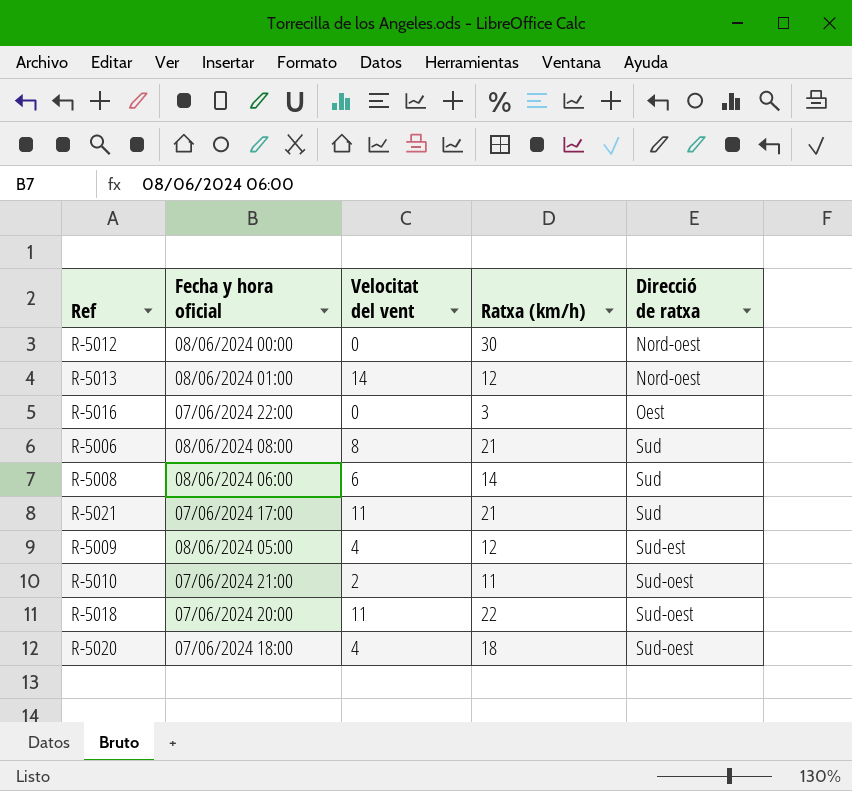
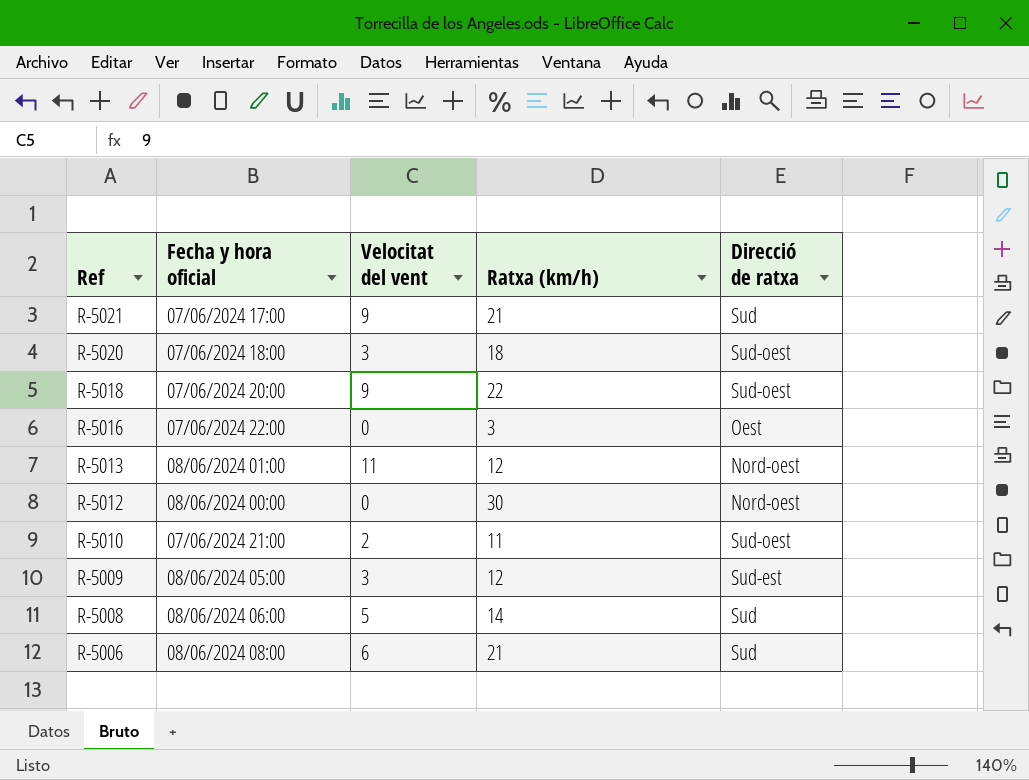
row order: Direcció de ratxa ascending -> Ref descending
R-5021 | Velocitat del vent: 11 -> 9
R-5020 | Velocitat del vent: 4 -> 3
R-5018 | Velocitat del vent: 11 -> 9
R-5013 | Velocitat del vent: 14 -> 11
R-5009 | Velocitat del vent: 4 -> 3
R-5008 | Velocitat del vent: 6 -> 5
R-5006 | Velocitat del vent: 8 -> 6

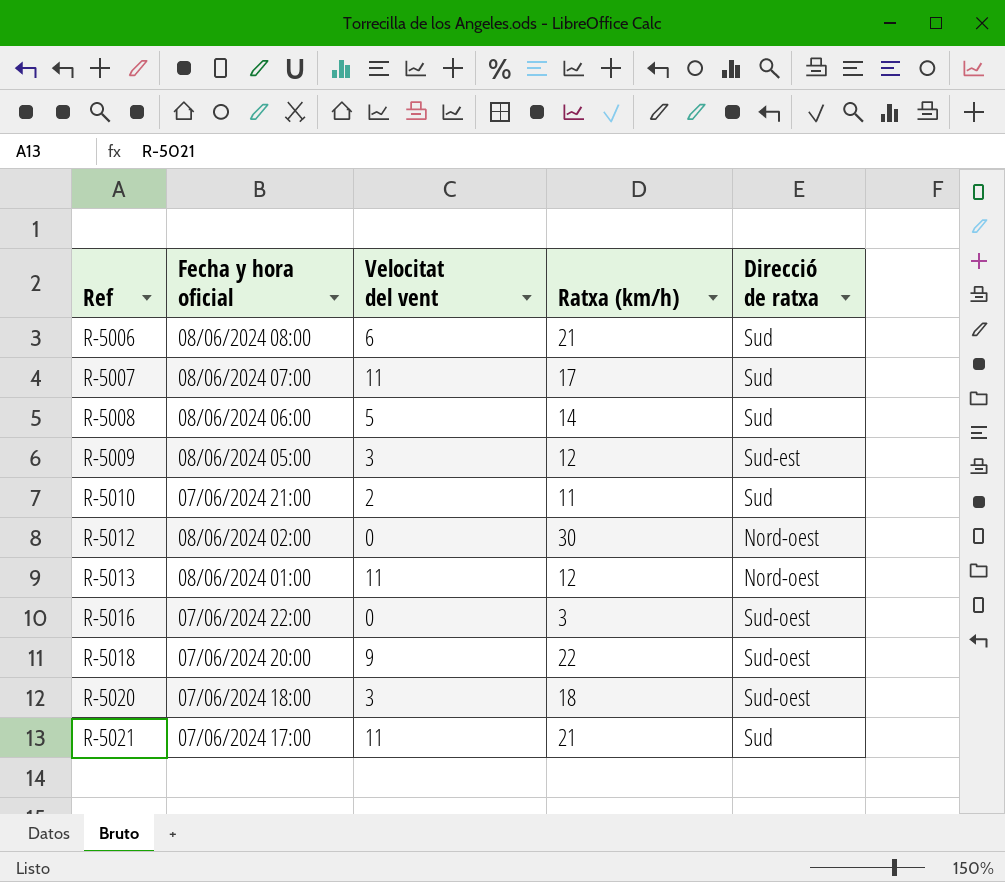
row order: Ref descending -> Ref ascending
row R-5007: none -> 08/06/2024 07:00 | 11 | 17 | Sud
R-5010 | Direcció de ratxa: Sud-oest -> Sud
R-5012 | Fecha y hora oficial: 08/06/2024 00:00 -> 08/06/2024 02:00
R-5016 | Direcció de ratxa: Oest -> Sud-oest
R-5021 | Velocitat del vent: 9 -> 11

